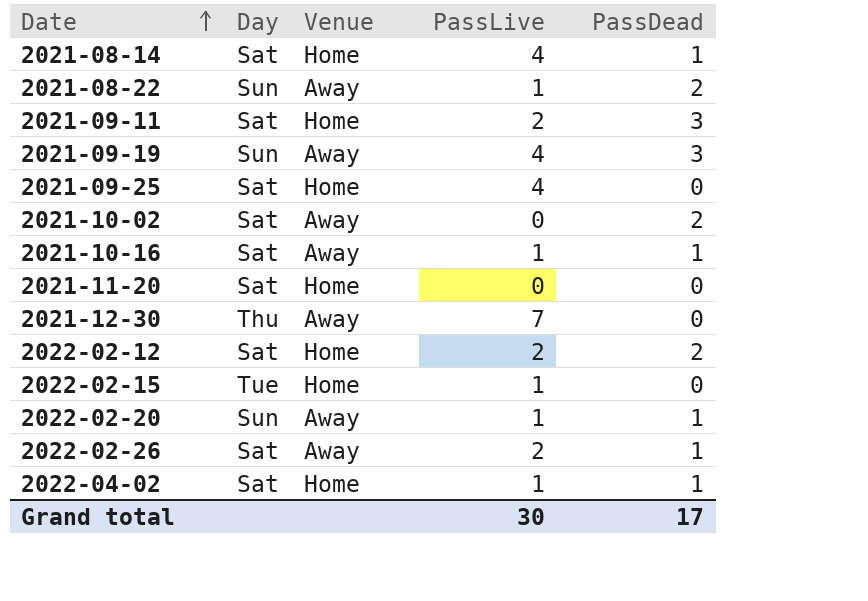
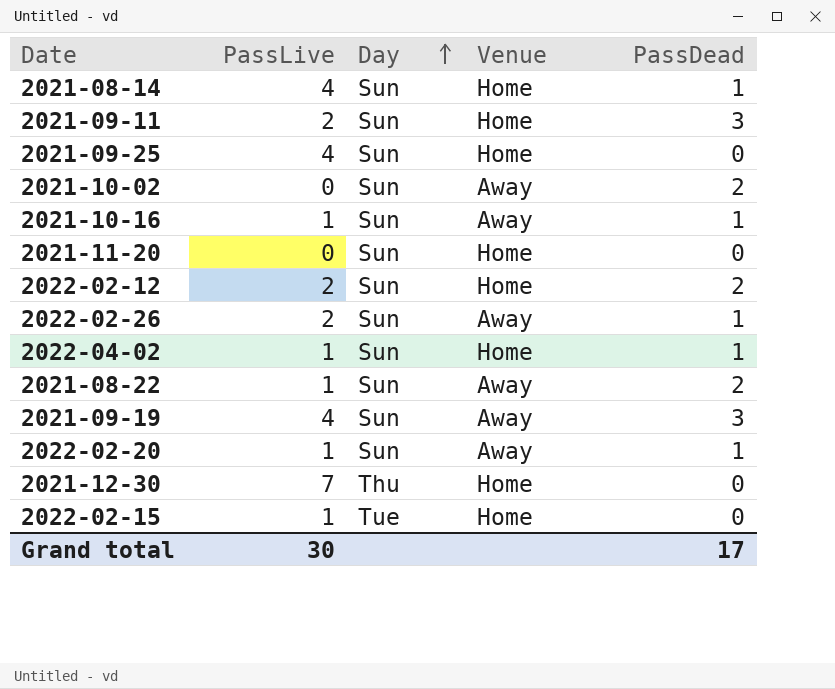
row order: Date ascending -> Day ascending
column PassLive | position: 4 -> 2
2021-08-14 | Day: Sat -> Sun
2021-09-11 | Day: Sat -> Sun
2021-09-25 | Day: Sat -> Sun
2021-10-02 | Day: Sat -> Sun
2021-10-16 | Day: Sat -> Sun
2021-11-20 | Day: Sat -> Sun
2022-02-12 | Day: Sat -> Sun
2022-02-26 | Day: Sat -> Sun
2022-04-02 | Day: Sat -> Sun
2021-12-30 | Venue: Away -> Home

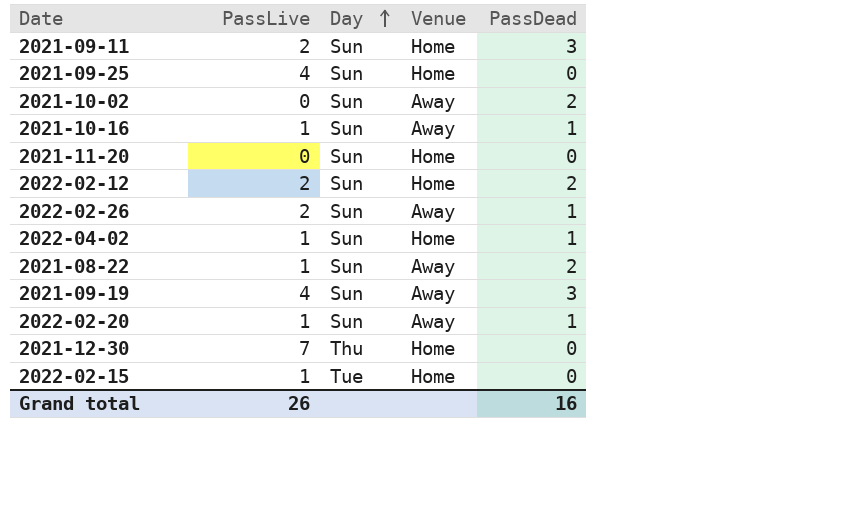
row 2021-08-14: 4 | Sun | Home | 1 -> none
Grand total | PassLive: 30 -> 26
Grand total | PassDead: 17 -> 16

